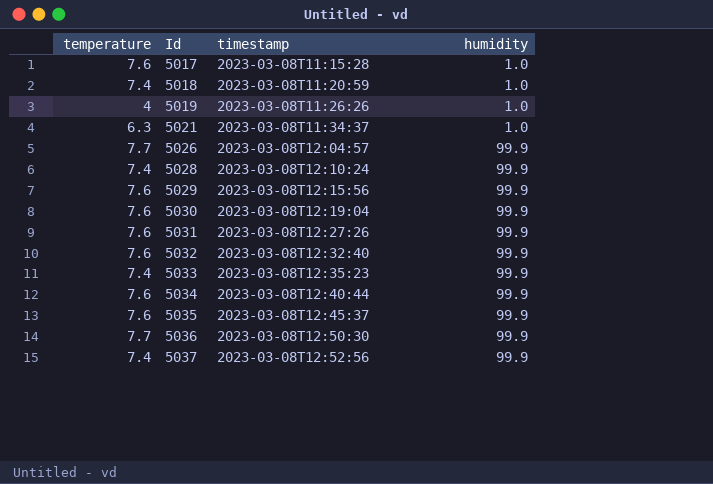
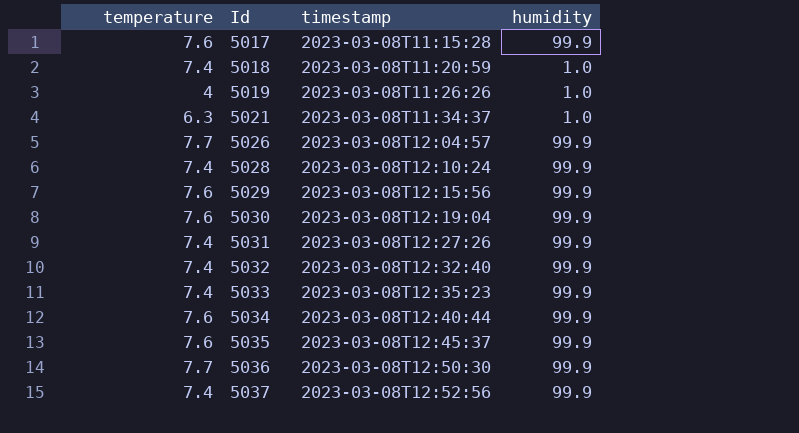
5017 | humidity: 1.0 -> 99.9
5031 | temperature: 7.6 -> 7.4
5032 | temperature: 7.6 -> 7.4

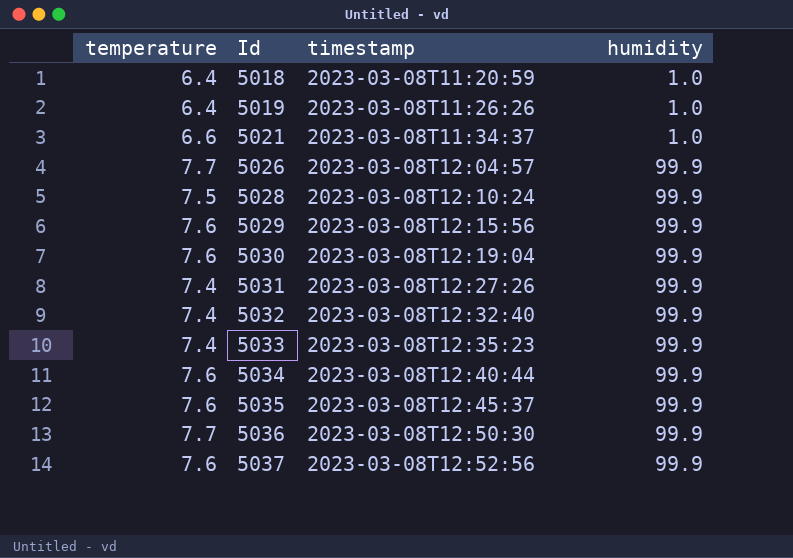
row 5017: 7.6 | 2023-03-08T11:15:28 | 99.9 -> none
5018 | temperature: 7.4 -> 6.4
5019 | temperature: 4 -> 6.4
5021 | temperature: 6.3 -> 6.6
5028 | temperature: 7.4 -> 7.5
5037 | temperature: 7.4 -> 7.6

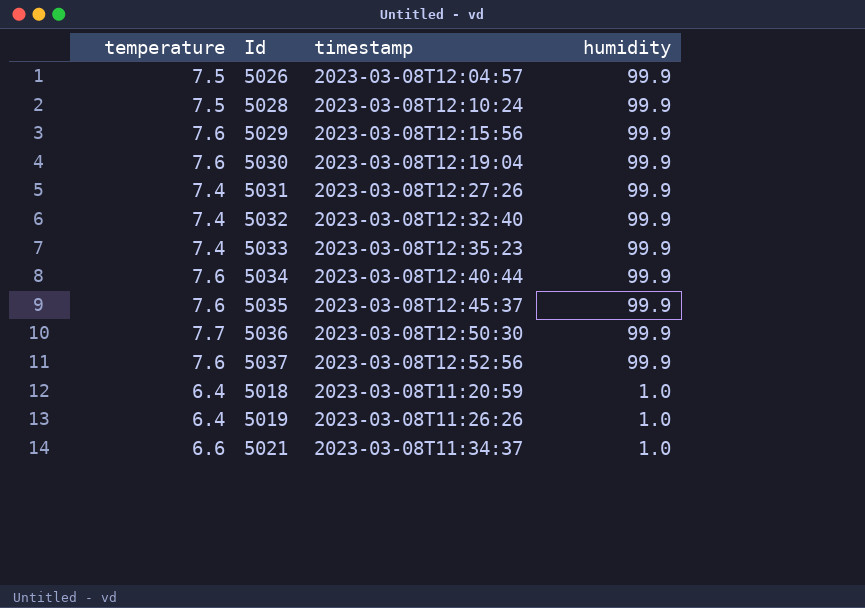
row order: Id ascending -> humidity descending
5026 | temperature: 7.7 -> 7.5

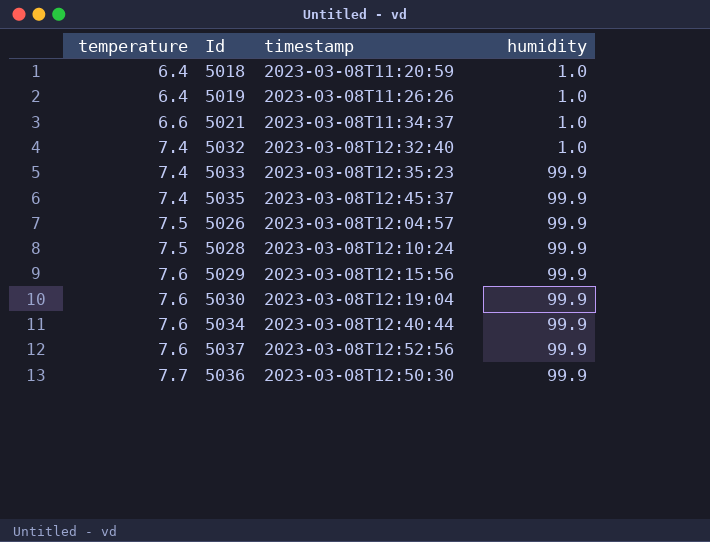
row order: humidity descending -> temperature ascending
row 5031: 7.4 | 2023-03-08T12:27:26 | 99.9 -> none
5032 | humidity: 99.9 -> 1.0
5035 | temperature: 7.6 -> 7.4

